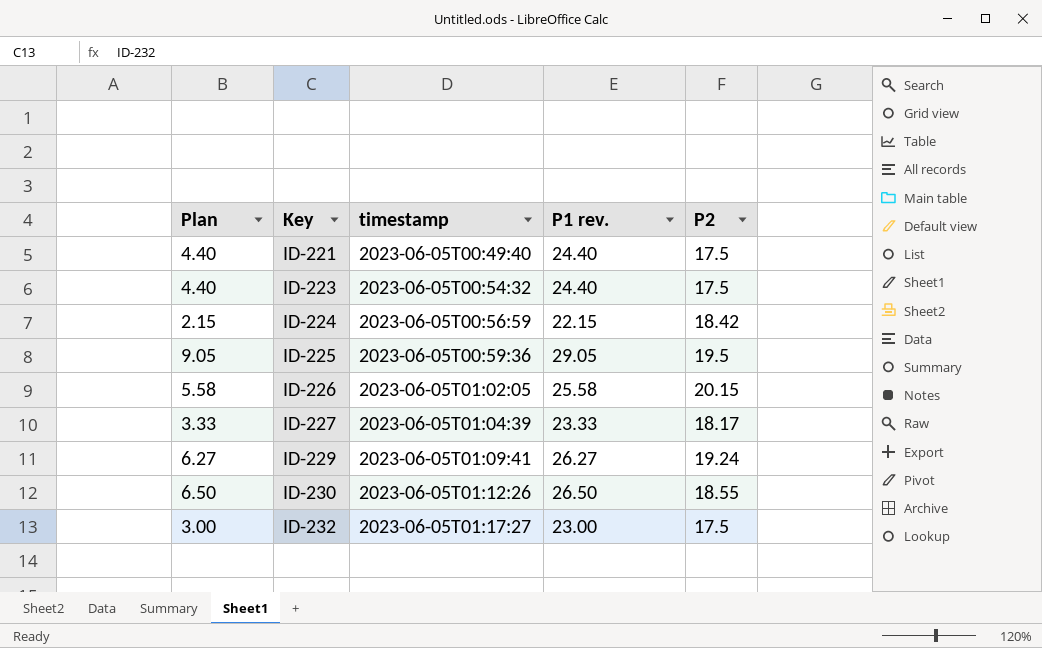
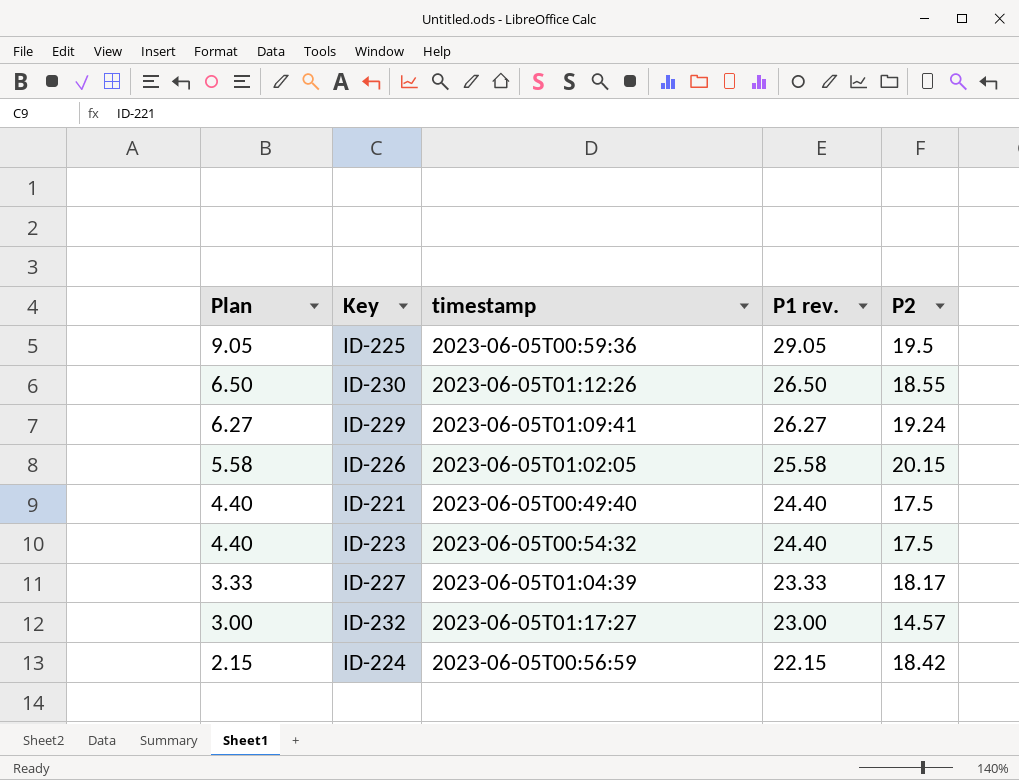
row order: Key ascending -> Plan descending
ID-232 | P2: 17.5 -> 14.57

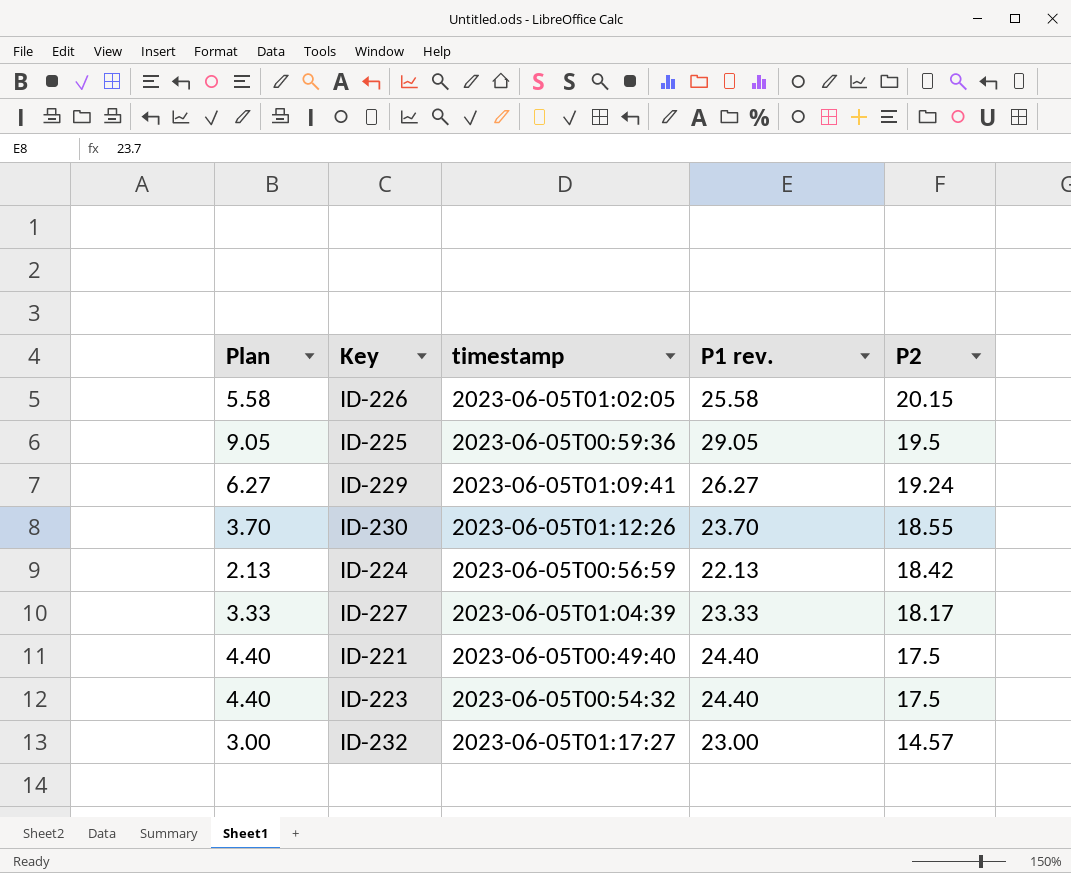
row order: Plan descending -> P2 descending
ID-230 | Plan: 6.50 -> 3.70
ID-230 | P1 rev.: 26.50 -> 23.70
ID-224 | Plan: 2.15 -> 2.13
ID-224 | P1 rev.: 22.15 -> 22.13

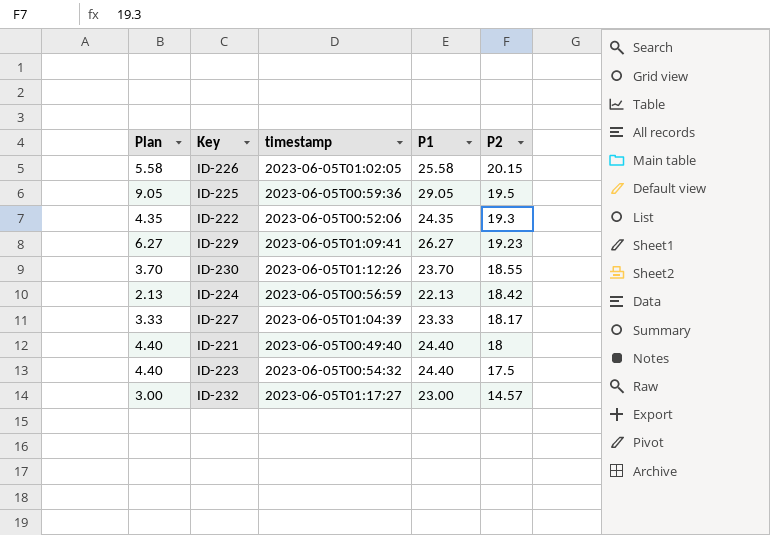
column name: P1 rev. -> P1
row ID-222: none -> 4.35 | 2023-06-05T00:52:06 | 24.35 | 19.3
ID-229 | P2: 19.24 -> 19.23
ID-221 | P2: 17.5 -> 18

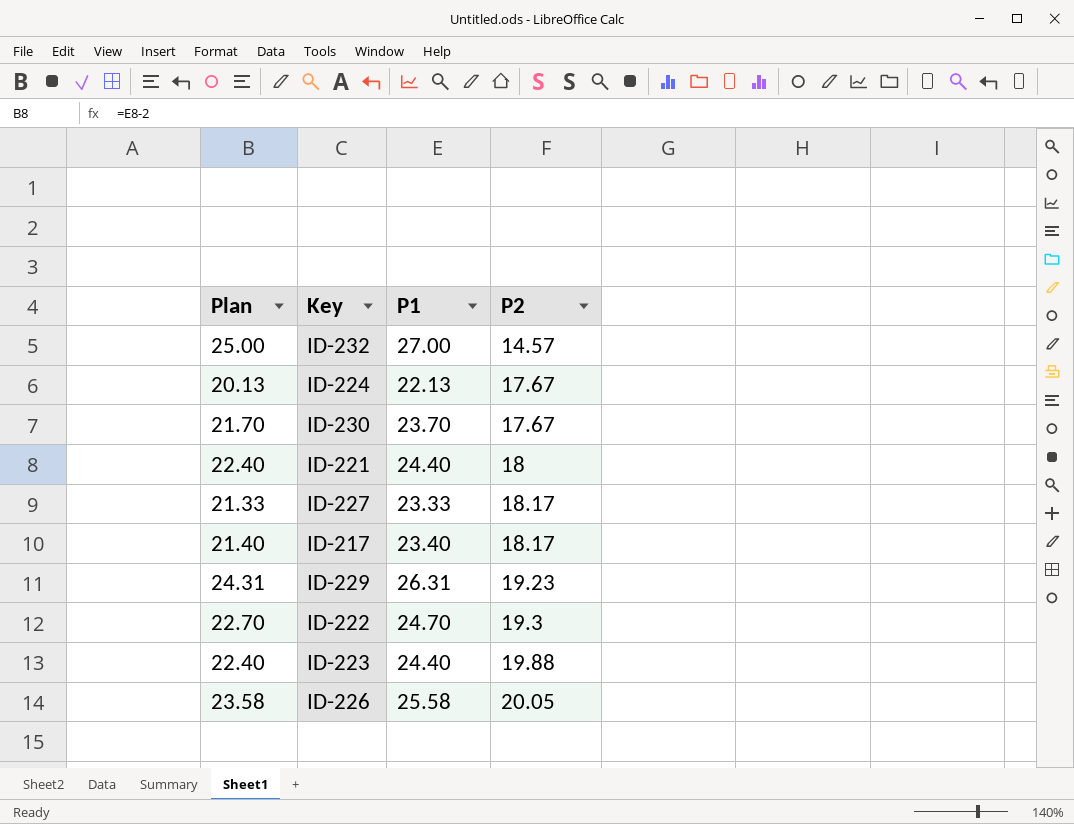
row order: P2 descending -> P2 ascending
column timestamp | position: 3 -> none
column Plan | formula: [P1] - 20 -> [P1] - 2
row ID-225: 9.05 | 2023-06-05T00:59:36 | 29.05 | 19.5 -> none
ID-232 | P1: 23.00 -> 27.00
ID-224 | P2: 18.42 -> 17.67
ID-230 | P2: 18.55 -> 17.67
row ID-217: none -> 21.40 | 23.40 | 18.17
ID-229 | P1: 26.27 -> 26.31
ID-222 | P1: 24.35 -> 24.70
ID-223 | P2: 17.5 -> 19.88
ID-226 | P2: 20.15 -> 20.05

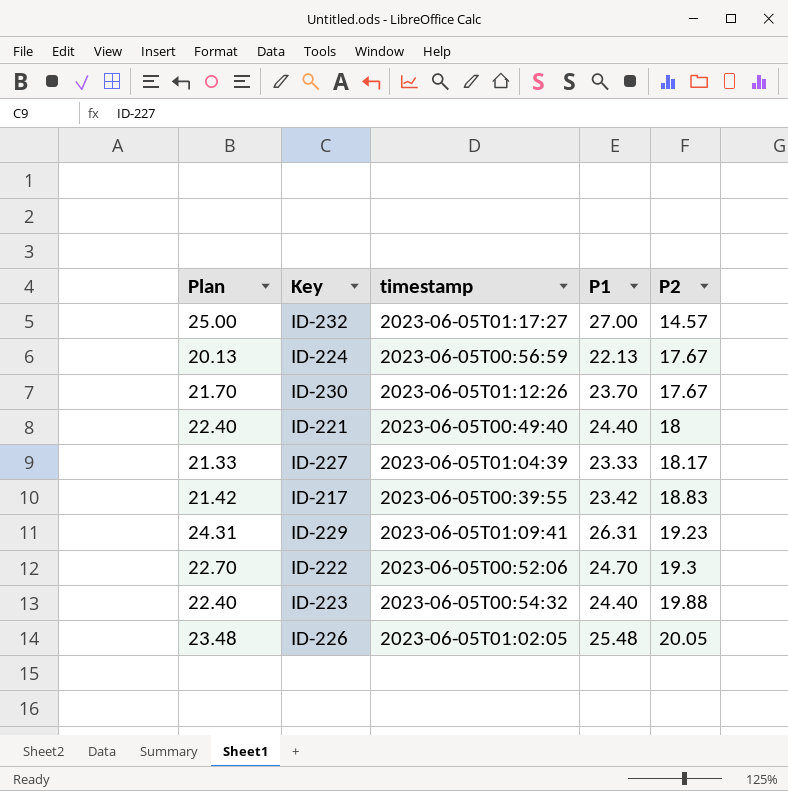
column timestamp | position: none -> 3
ID-217 | Plan: 21.40 -> 21.42
ID-217 | P1: 23.40 -> 23.42
ID-217 | P2: 18.17 -> 18.83
ID-226 | Plan: 23.58 -> 23.48
ID-226 | P1: 25.58 -> 25.48

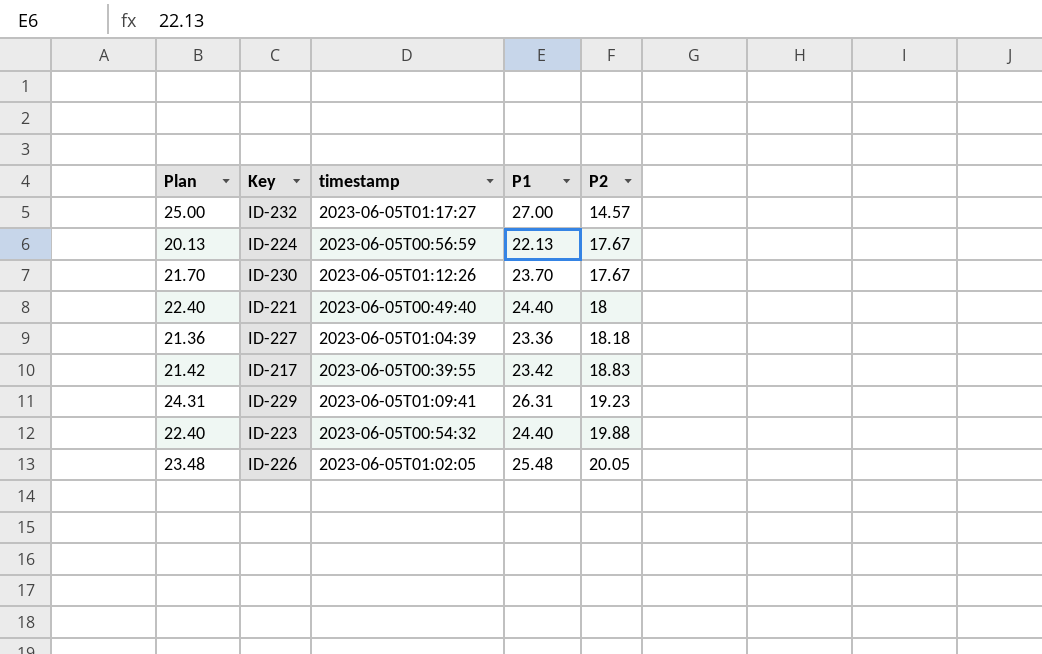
row ID-222: 22.70 | 2023-06-05T00:52:06 | 24.70 | 19.3 -> none
ID-227 | Plan: 21.33 -> 21.36
ID-227 | P1: 23.33 -> 23.36
ID-227 | P2: 18.17 -> 18.18

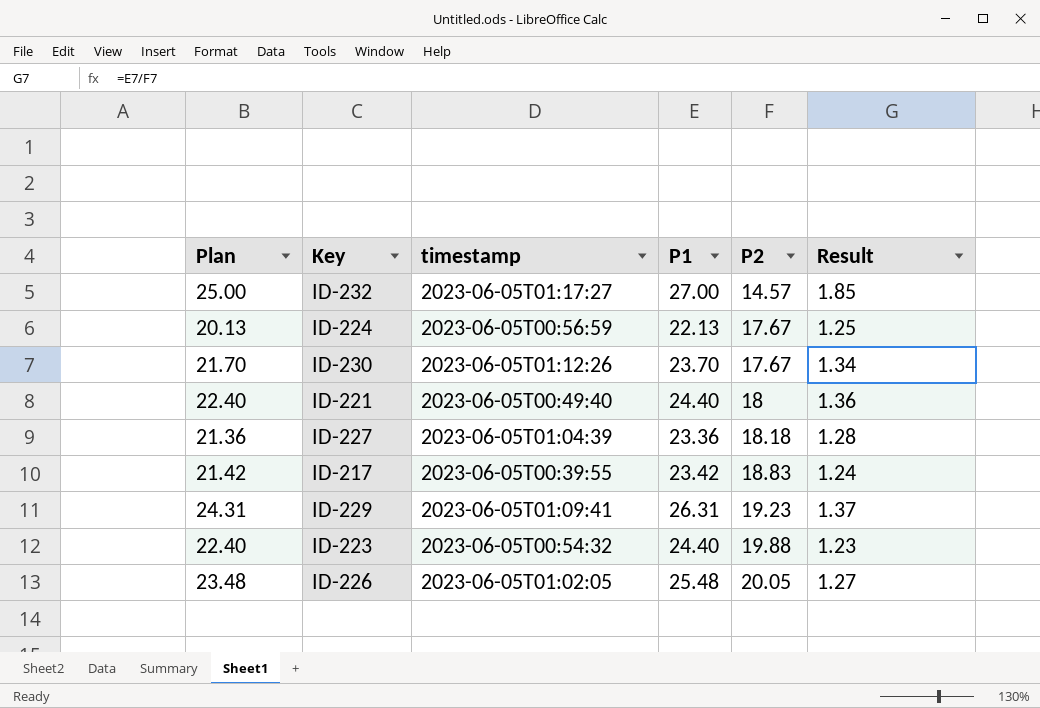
column Result | formula: none -> [P1] / [P2]

